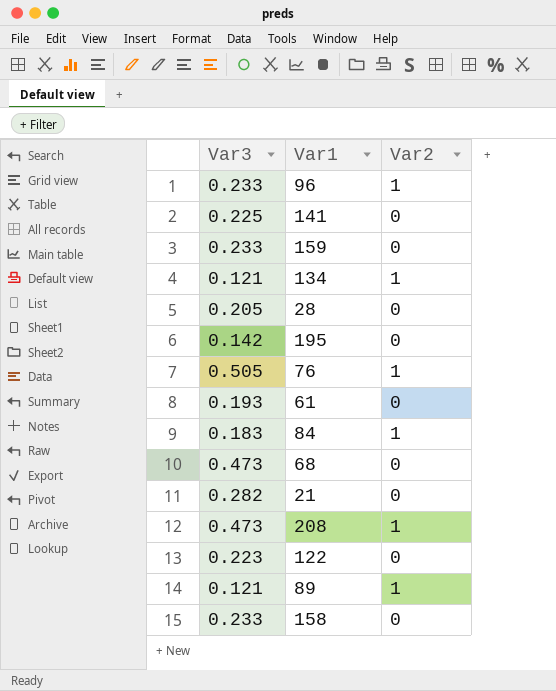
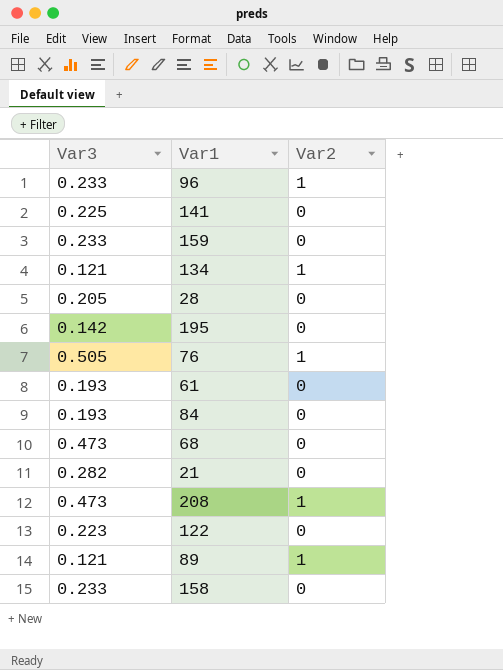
84 | Var3: 0.183 -> 0.193
84 | Var2: 1 -> 0

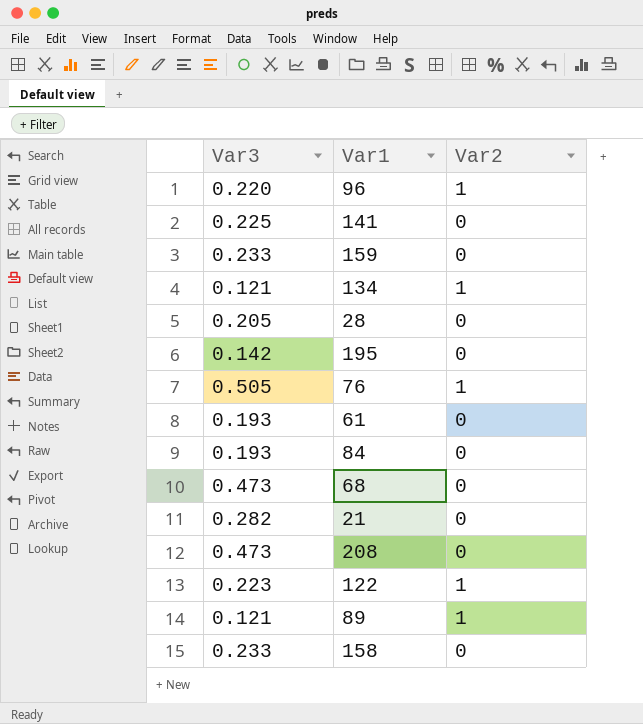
96 | Var3: 0.233 -> 0.220
208 | Var2: 1 -> 0
122 | Var2: 0 -> 1

